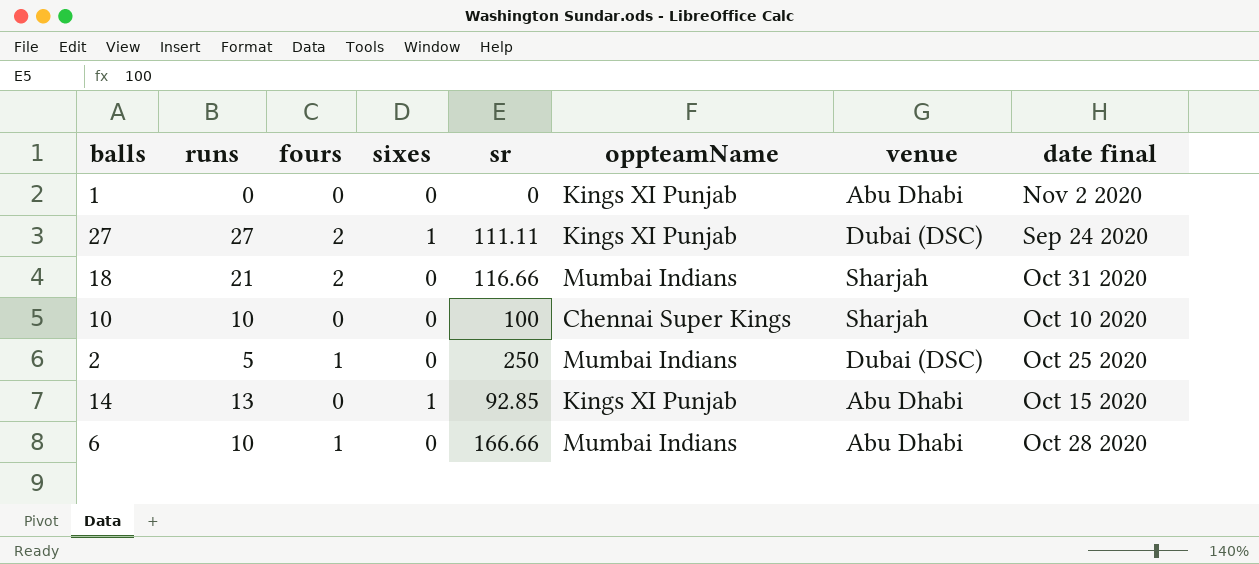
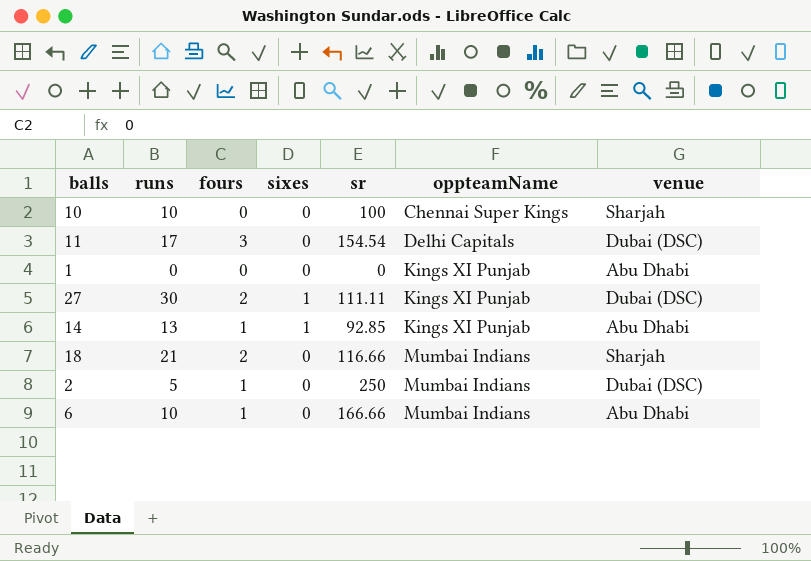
row order: none -> oppteamName ascending
column date final | position: 8 -> none
row 11: none -> 17 | 3 | 0 | 154.54 | Delhi Capitals | Dubai (DSC)
27 | runs: 27 -> 30
14 | fours: 0 -> 1

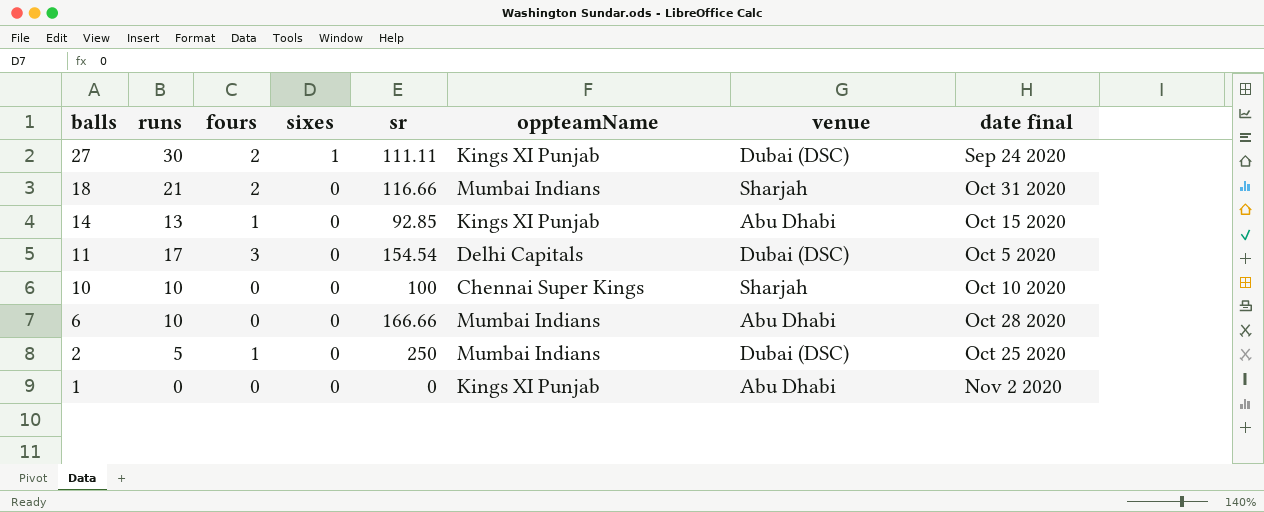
row order: oppteamName ascending -> balls descending
column date final | position: none -> 8
14 | sixes: 1 -> 0
6 | fours: 1 -> 0

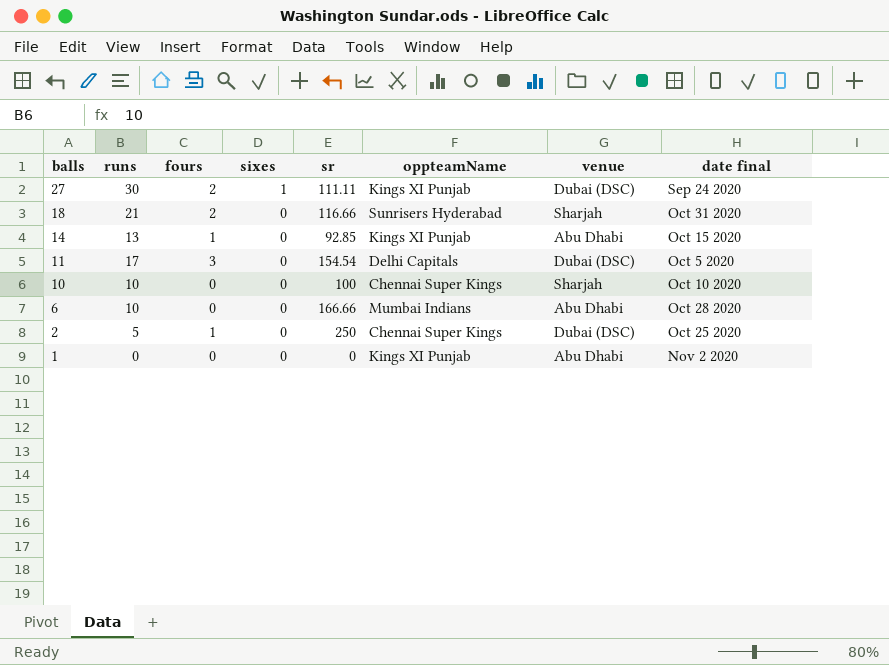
18 | oppteamName: Mumbai Indians -> Sunrisers Hyderabad
2 | oppteamName: Mumbai Indians -> Chennai Super Kings

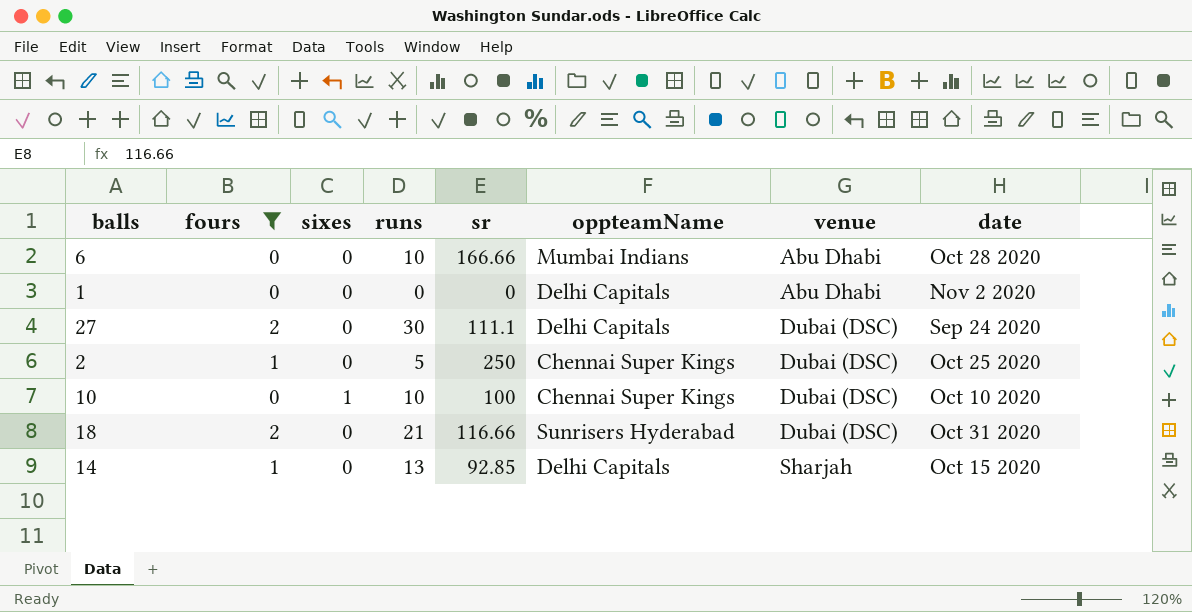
filter: none -> fours != 3
row order: balls descending -> venue ascending
column runs | position: 2 -> 4
column name: date final -> date
1 | oppteamName: Kings XI Punjab -> Delhi Capitals
27 | sixes: 1 -> 0
27 | sr: 111.11 -> 111.1
27 | oppteamName: Kings XI Punjab -> Delhi Capitals
10 | sixes: 0 -> 1
10 | venue: Sharjah -> Dubai (DSC)
18 | venue: Sharjah -> Dubai (DSC)
14 | oppteamName: Kings XI Punjab -> Delhi Capitals
14 | venue: Abu Dhabi -> Sharjah

